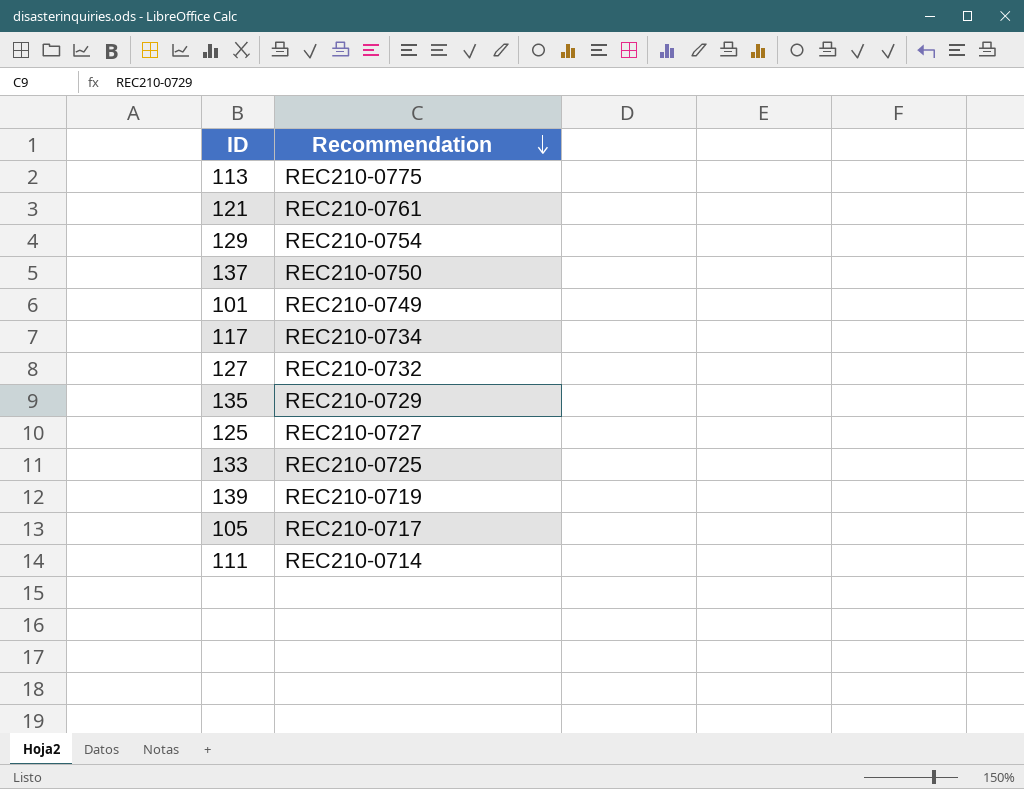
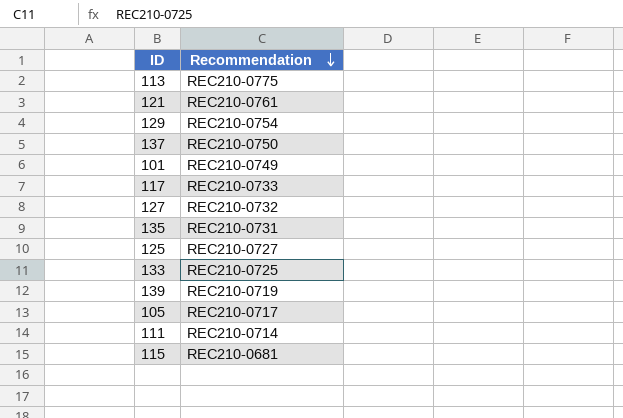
117 | Recommendation: REC210-0734 -> REC210-0733
135 | Recommendation: REC210-0729 -> REC210-0731
row 115: none -> REC210-0681

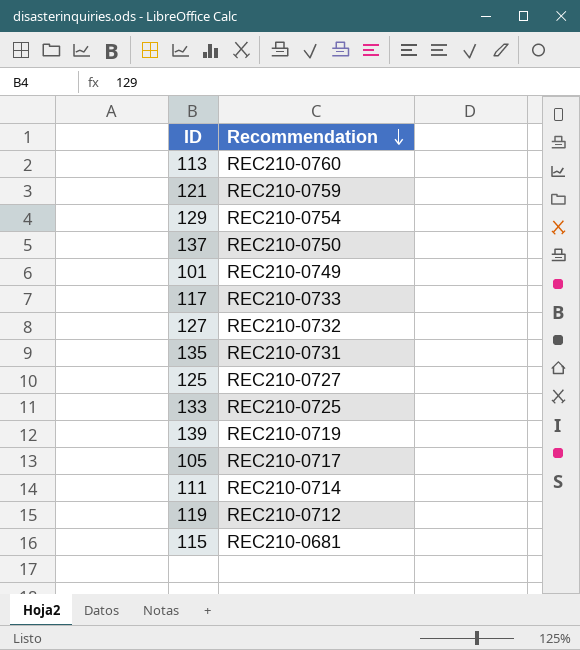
113 | Recommendation: REC210-0775 -> REC210-0760
121 | Recommendation: REC210-0761 -> REC210-0759
row 119: none -> REC210-0712

